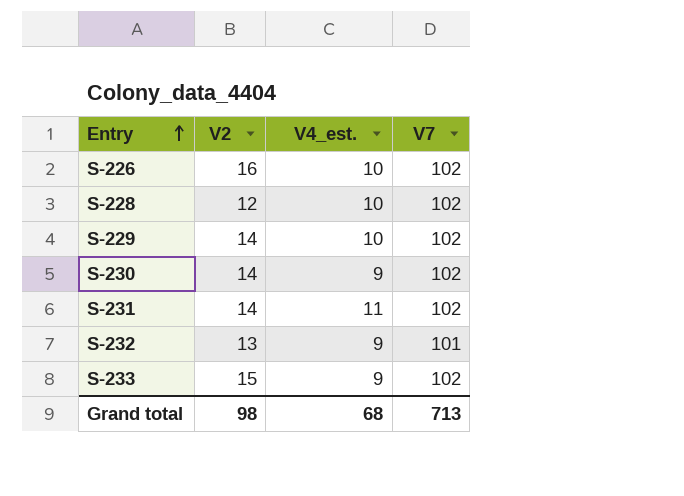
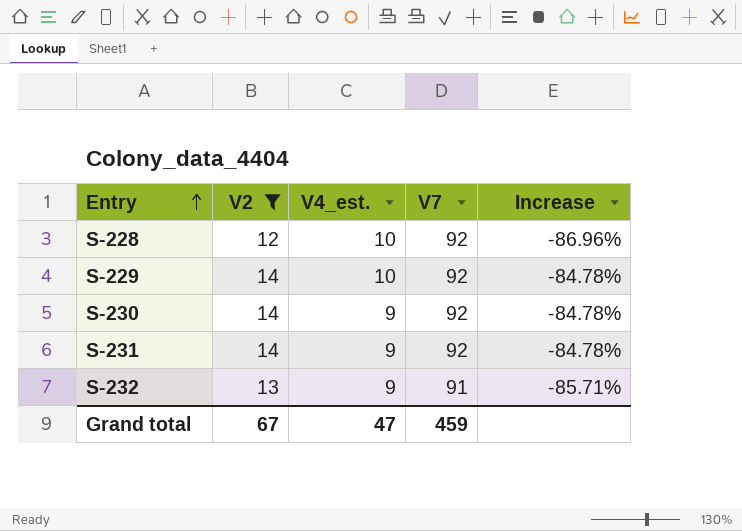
filter: none -> V2 <= 14
column Increase | formula: none -> ([V2] - [V7]) / [V7]
S-228 | V7: 102 -> 92
S-229 | V7: 102 -> 92
S-230 | V7: 102 -> 92
S-231 | V4_est.: 11 -> 9
S-231 | V7: 102 -> 92
S-232 | V7: 101 -> 91
Grand total | V2: 98 -> 67
Grand total | V4_est.: 68 -> 47
Grand total | V7: 713 -> 459

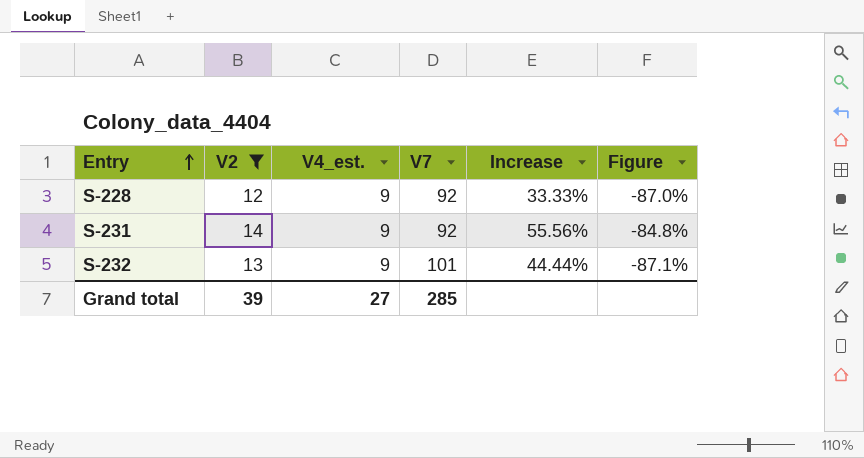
column Increase | formula: ([V2] - [V7]) / [V7] -> ([V2] - [V4_est.]) / [V4_est.]
column Figure | formula: none -> ([V2] - [V7]) / [V7]
row S-229: 14 | 10 | 92 | -84.78% -> none
row S-230: 14 | 9 | 92 | -84.78% -> none
S-228 | V4_est.: 10 -> 9
S-232 | V7: 91 -> 101
Grand total | V2: 67 -> 39
Grand total | V4_est.: 47 -> 27
Grand total | V7: 459 -> 285

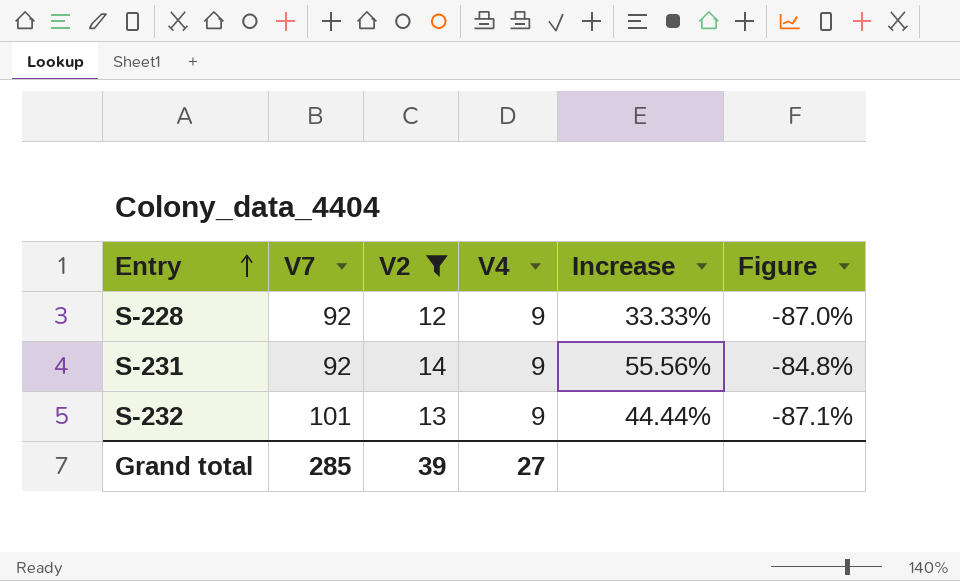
column V7 | position: 4 -> 2
column name: V4_est. -> V4

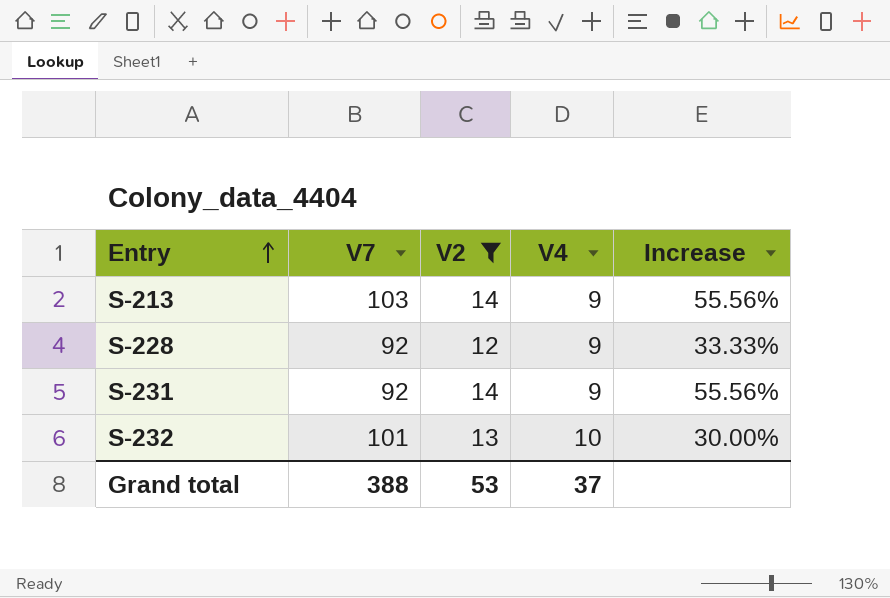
column Figure | formula: ([V2] - [V7]) / [V7] -> none
row S-213: none -> 103 | 14 | 9 | 55.56%
S-232 | V4: 9 -> 10
S-232 | Increase: 44.44% -> 30.00%
Grand total | V7: 285 -> 388
Grand total | V2: 39 -> 53
Grand total | V4: 27 -> 37

